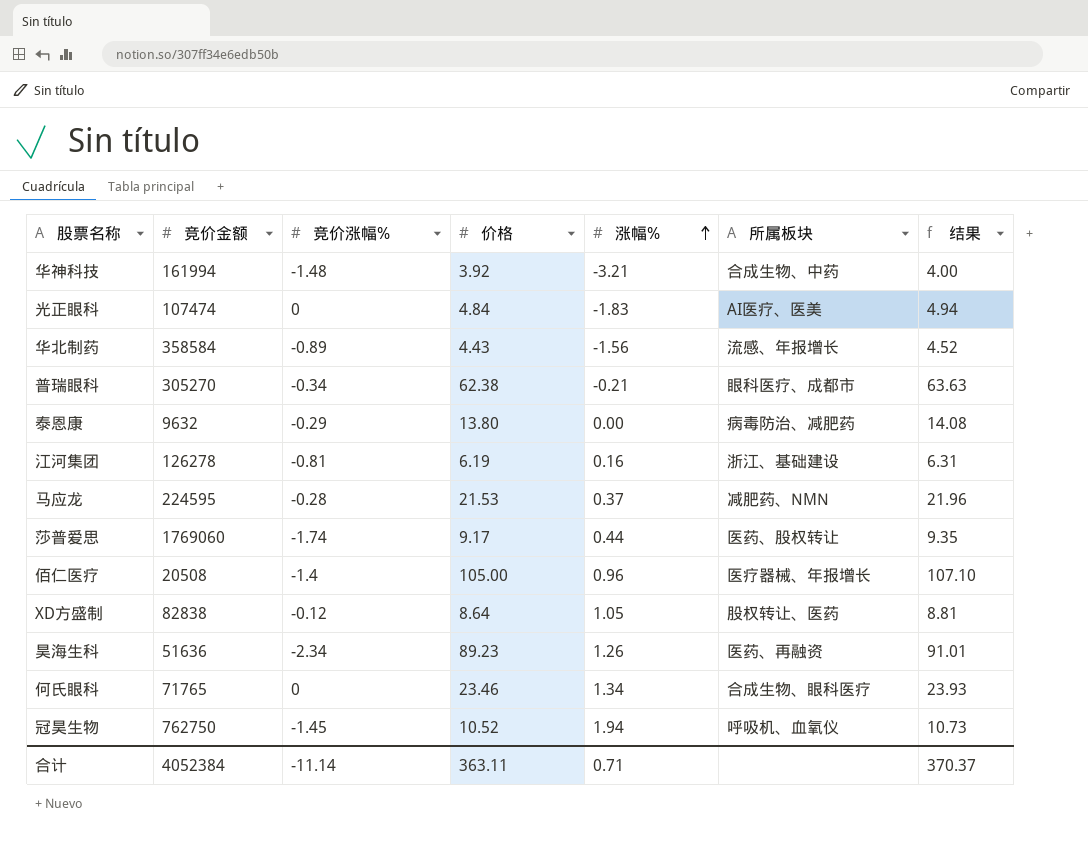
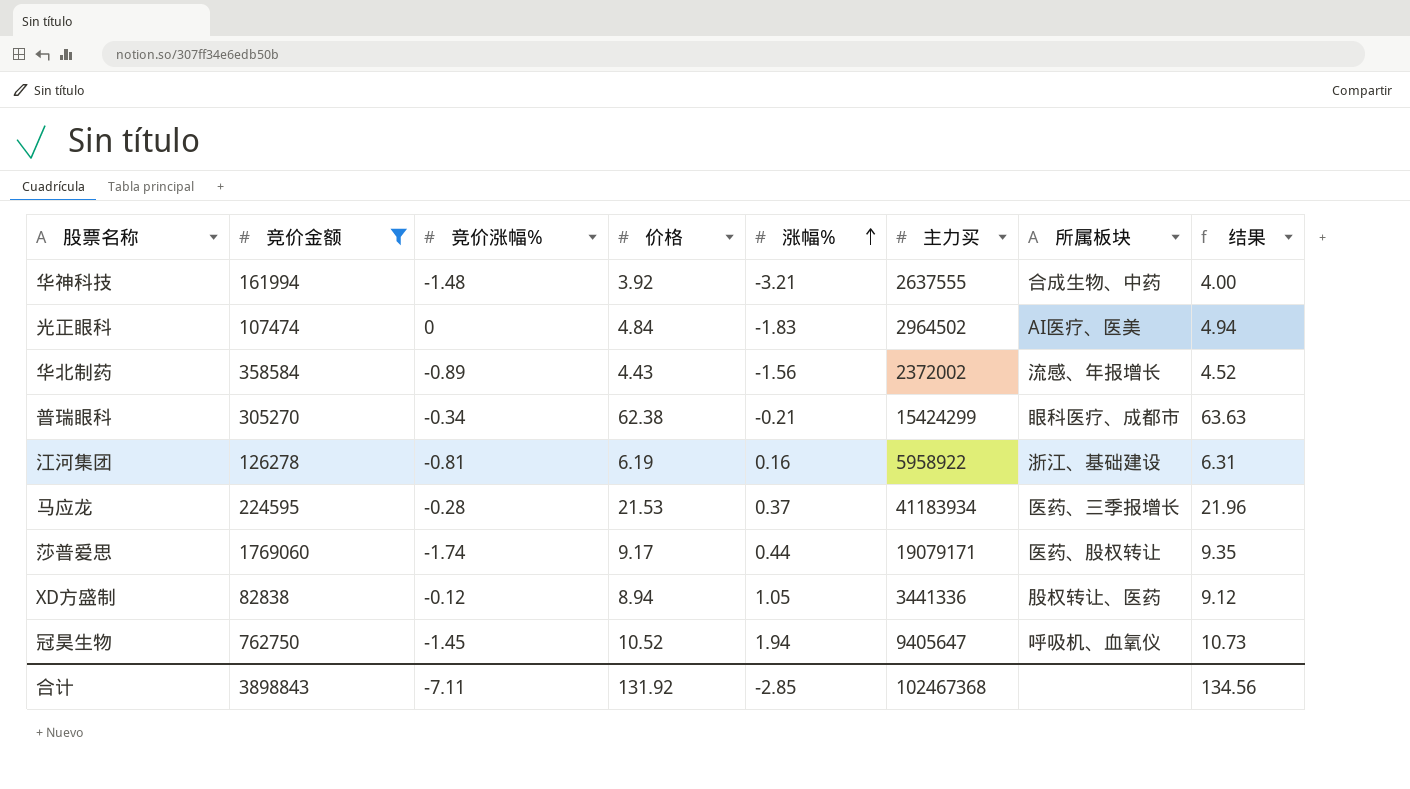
filter: none -> 竞价金额 >= 82838
column 主力买 | position: none -> 6
马应龙 | 所属板块: 减肥药、NMN -> 医药、三季报增长
XD方盛制 | 价格: 8.64 -> 8.94
XD方盛制 | 结果: 8.81 -> 9.12
合计 | 竞价金额: 4052384 -> 3898843
合计 | 竞价涨幅%: -11.14 -> -7.11
合计 | 价格: 363.11 -> 131.92
合计 | 涨幅%: 0.71 -> -2.85
合计 | 结果: 370.37 -> 134.56

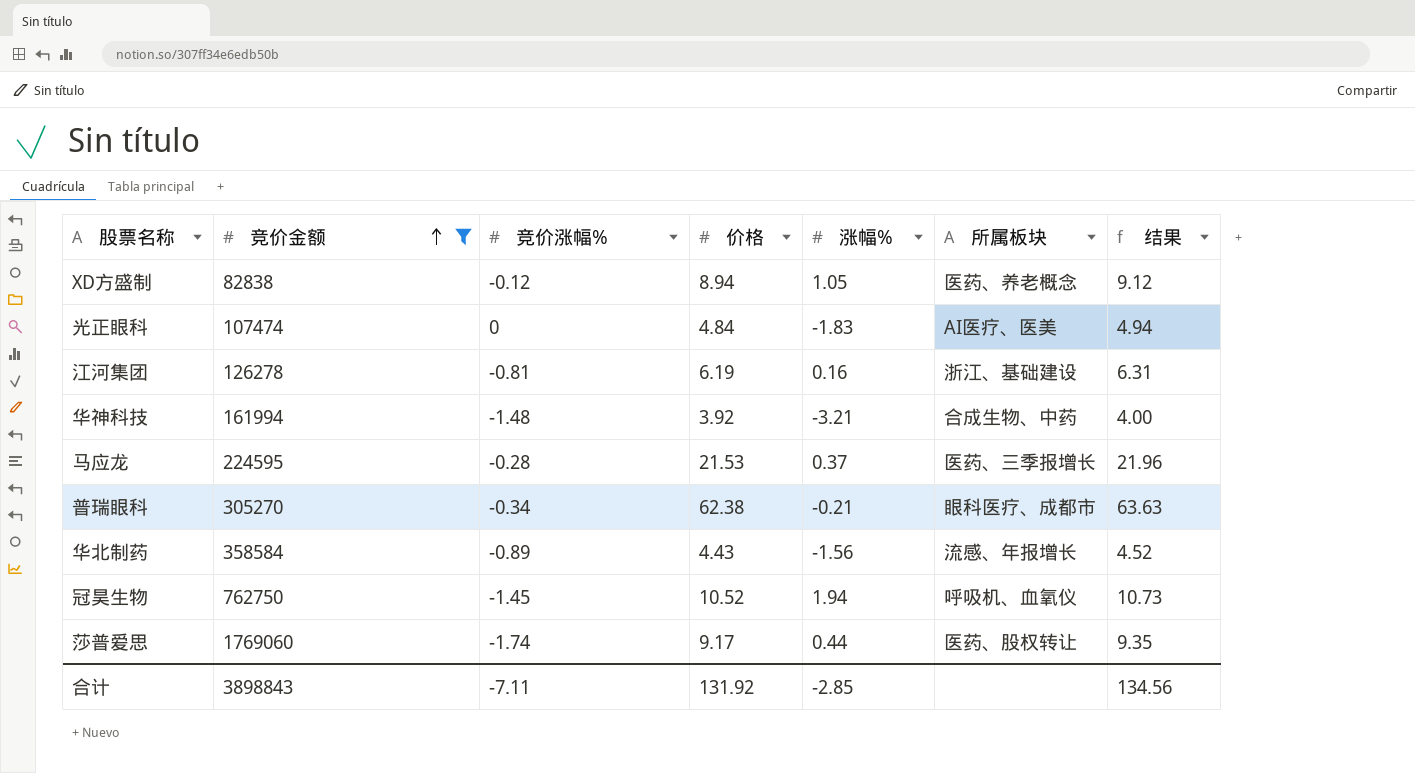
row order: 涨幅% ascending -> 竞价金额 ascending
column 主力买 | position: 6 -> none
XD方盛制 | 所属板块: 股权转让、医药 -> 医药、养老概念

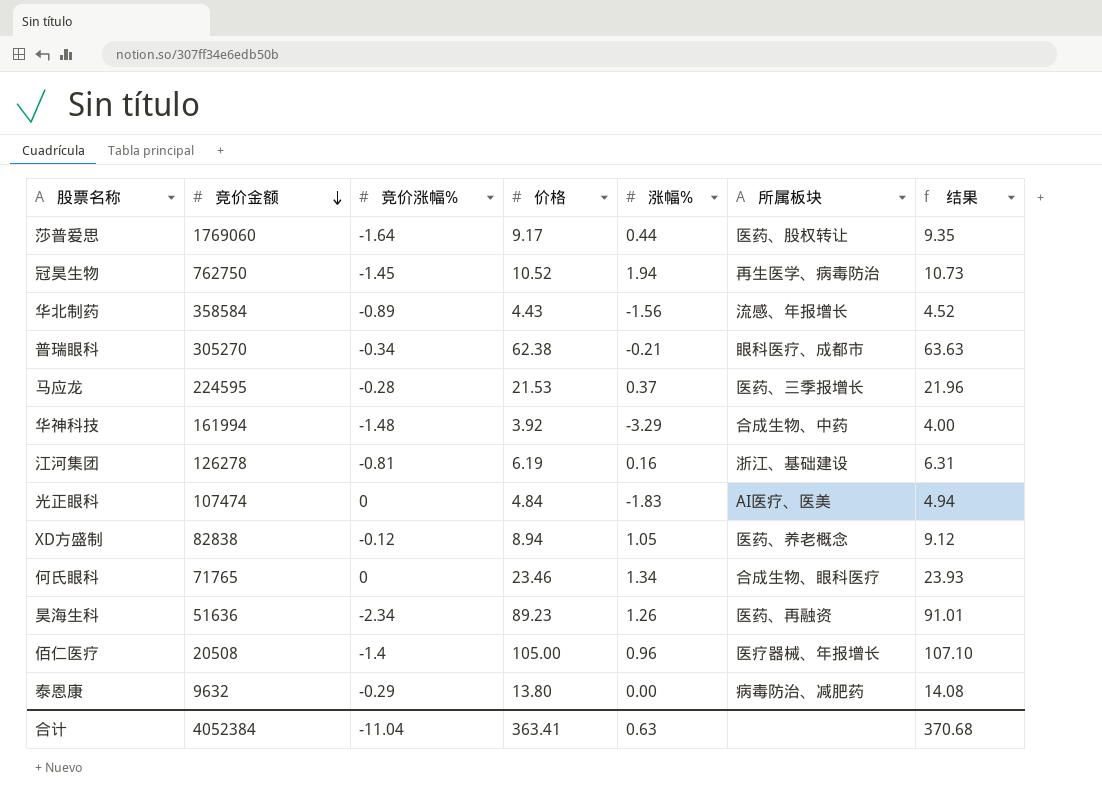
filter: 竞价金额 >= 82838 -> none
row order: 竞价金额 ascending -> 竞价金额 descending
莎普爱思 | 竞价涨幅%: -1.74 -> -1.64
冠昊生物 | 所属板块: 呼吸机、血氧仪 -> 再生医学、病毒防治
华神科技 | 涨幅%: -3.21 -> -3.29
合计 | 竞价金额: 3898843 -> 4052384
合计 | 竞价涨幅%: -7.11 -> -11.04
合计 | 价格: 131.92 -> 363.41
合计 | 涨幅%: -2.85 -> 0.63
合计 | 结果: 134.56 -> 370.68

